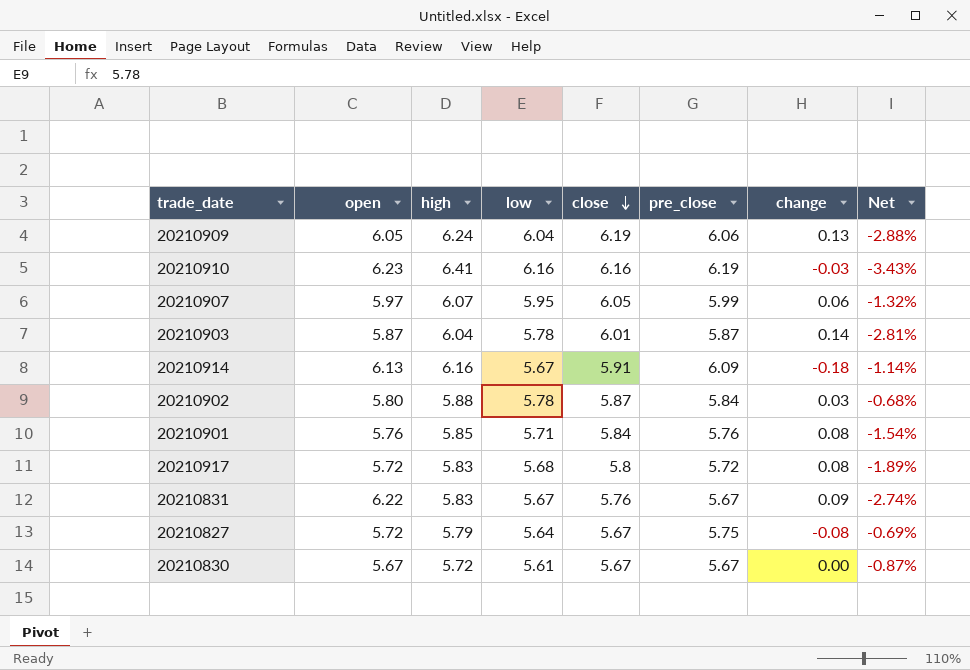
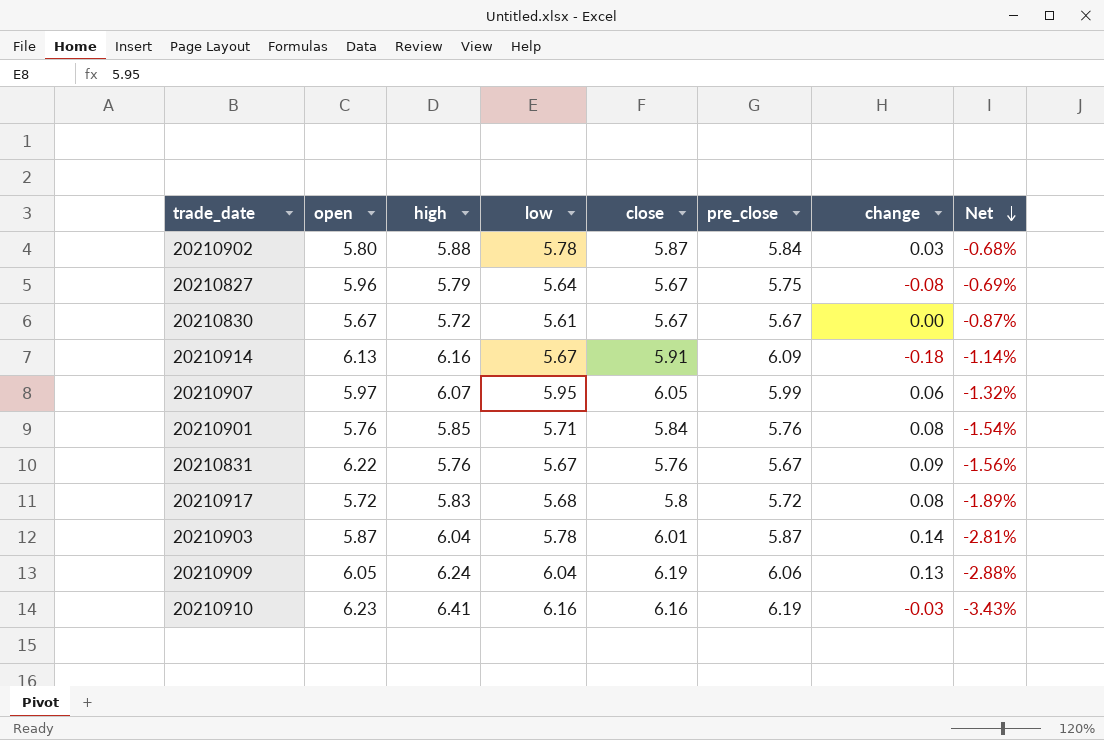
row order: close descending -> Net descending
20210827 | open: 5.72 -> 5.96
20210831 | high: 5.83 -> 5.76
20210831 | Net: -2.74% -> -1.56%

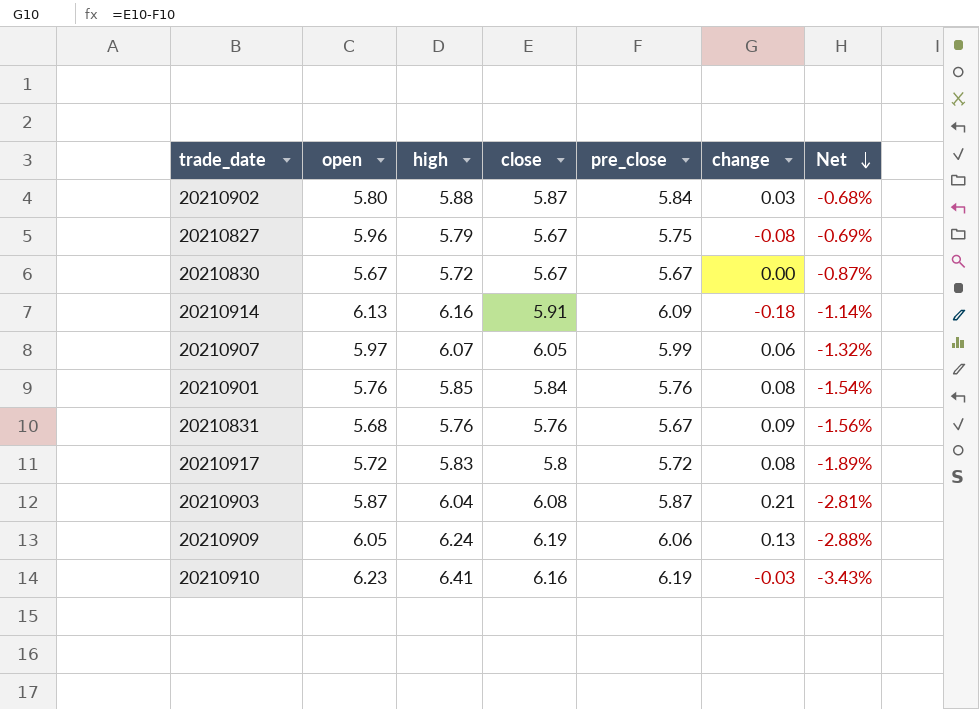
column low | position: 4 -> none
20210831 | open: 6.22 -> 5.68
20210903 | close: 6.01 -> 6.08
20210903 | change: 0.14 -> 0.21

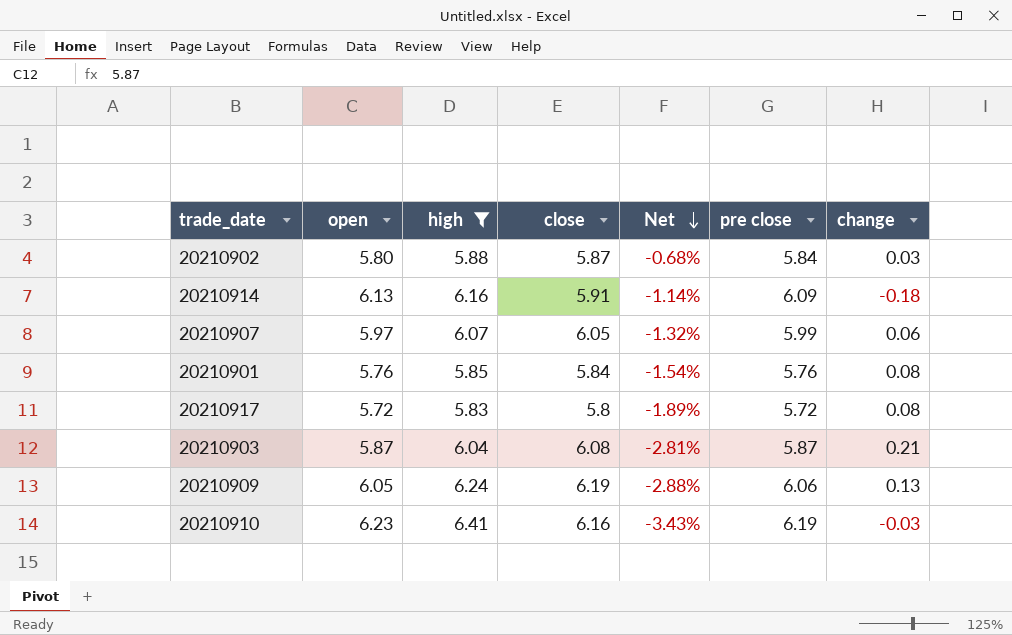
filter: none -> high >= 5.83
column Net | position: 7 -> 5
column name: pre_close -> pre close

